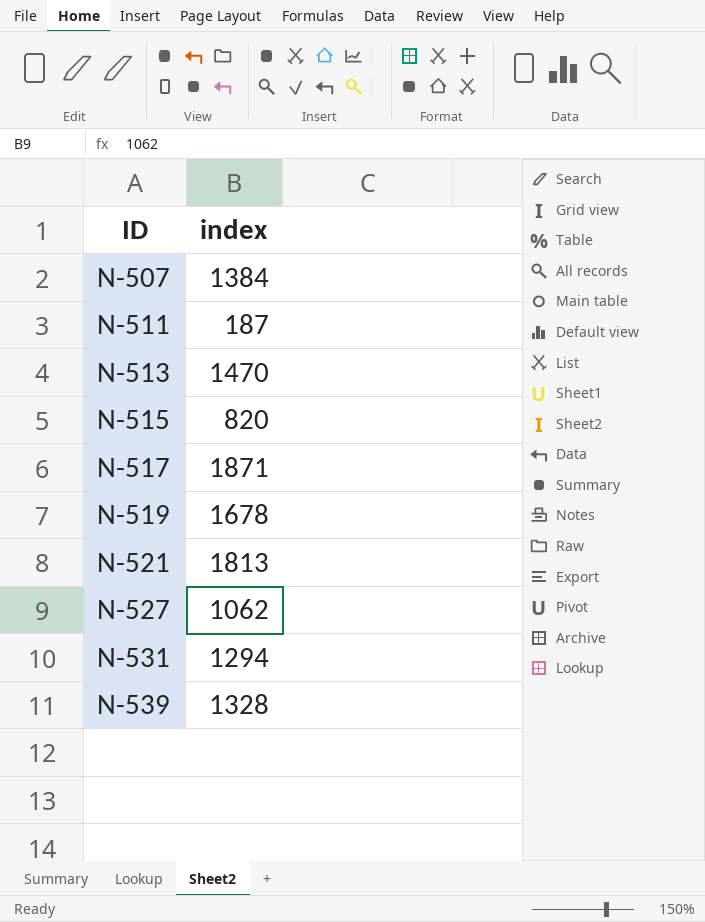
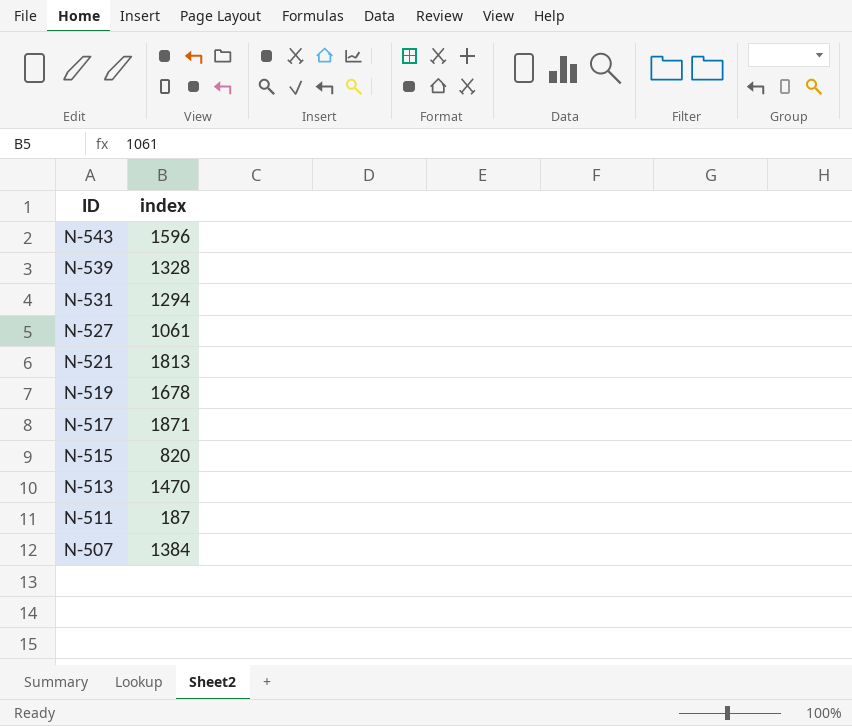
row order: ID ascending -> ID descending
row N-543: none -> 1596
N-527 | index: 1062 -> 1061

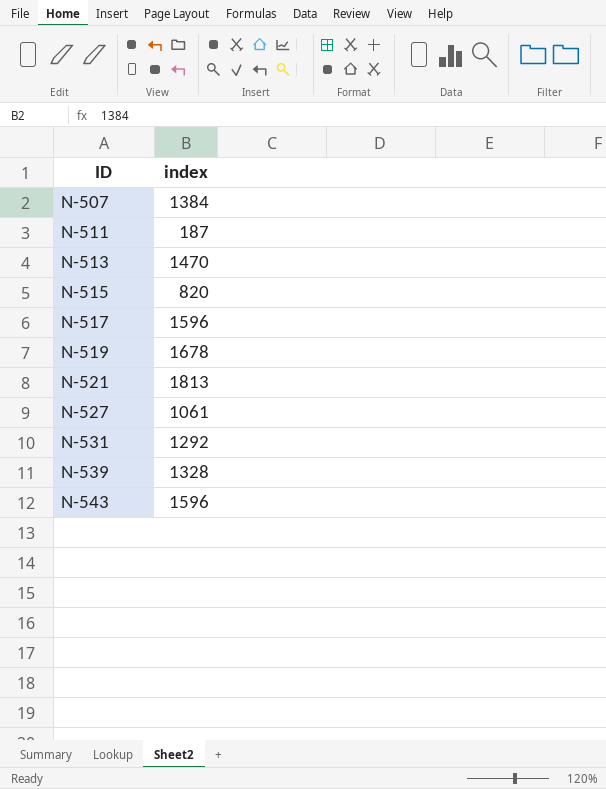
row order: ID descending -> ID ascending
N-517 | index: 1871 -> 1596
N-531 | index: 1294 -> 1292

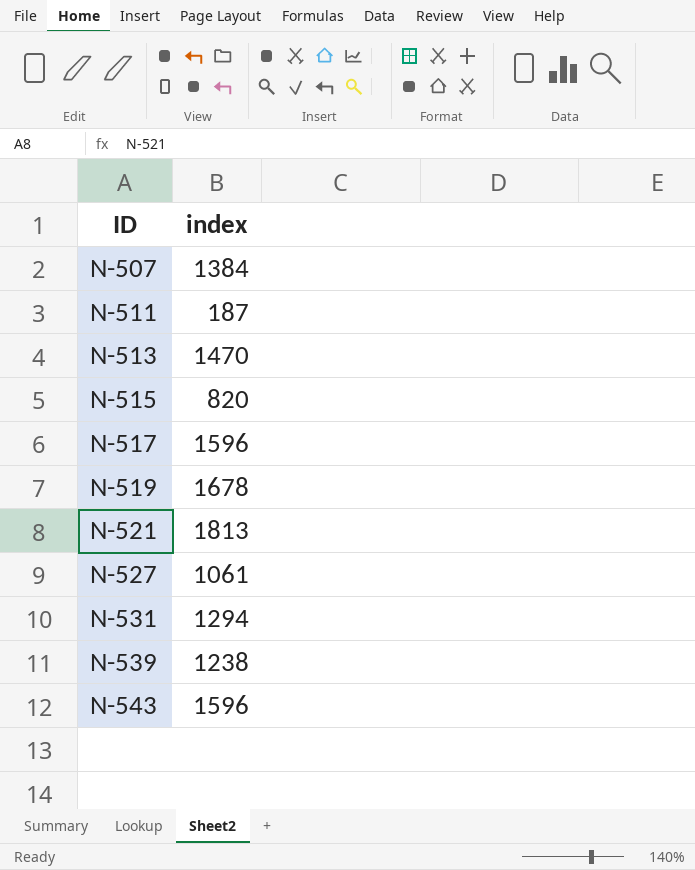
N-531 | index: 1292 -> 1294
N-539 | index: 1328 -> 1238

